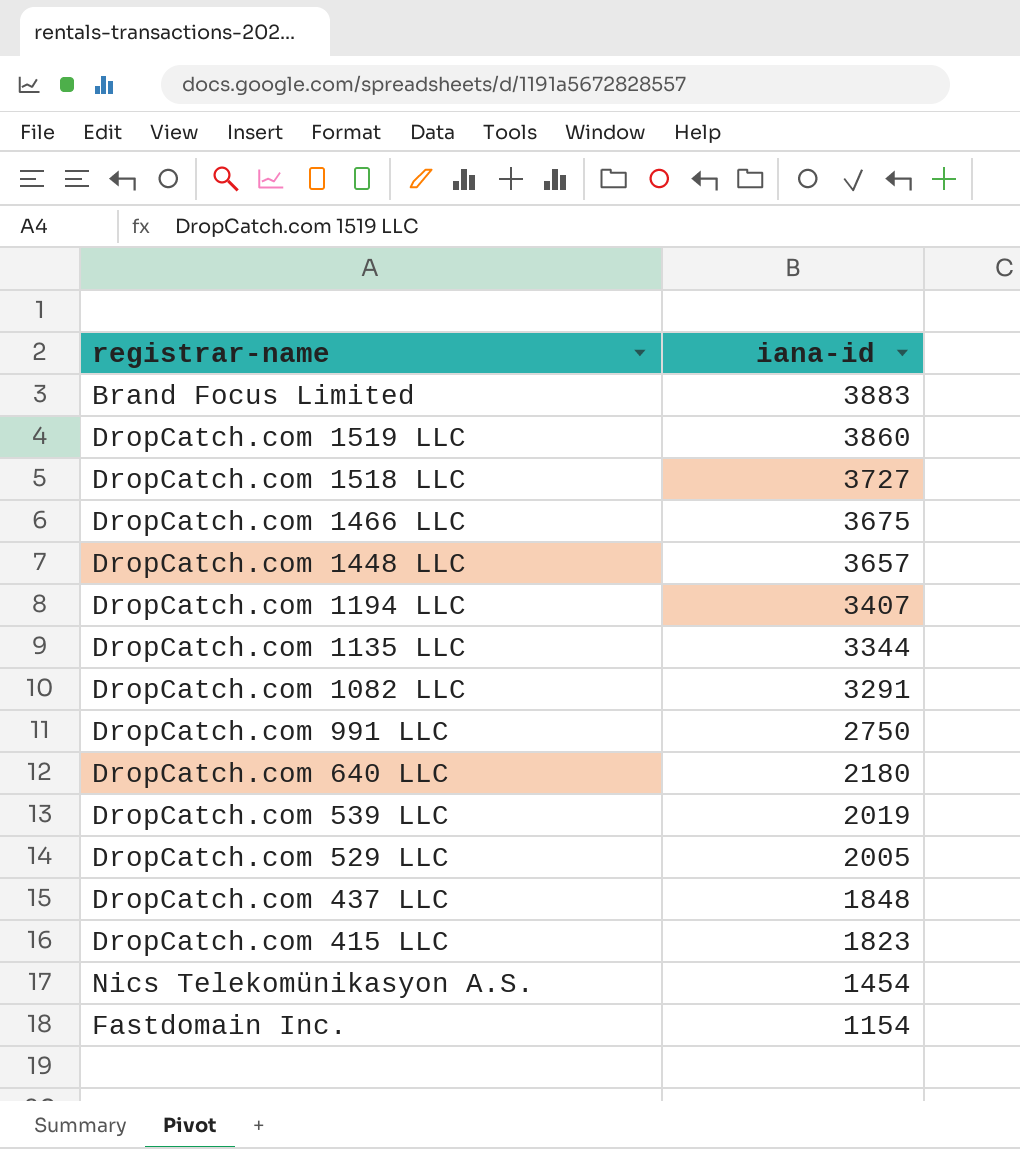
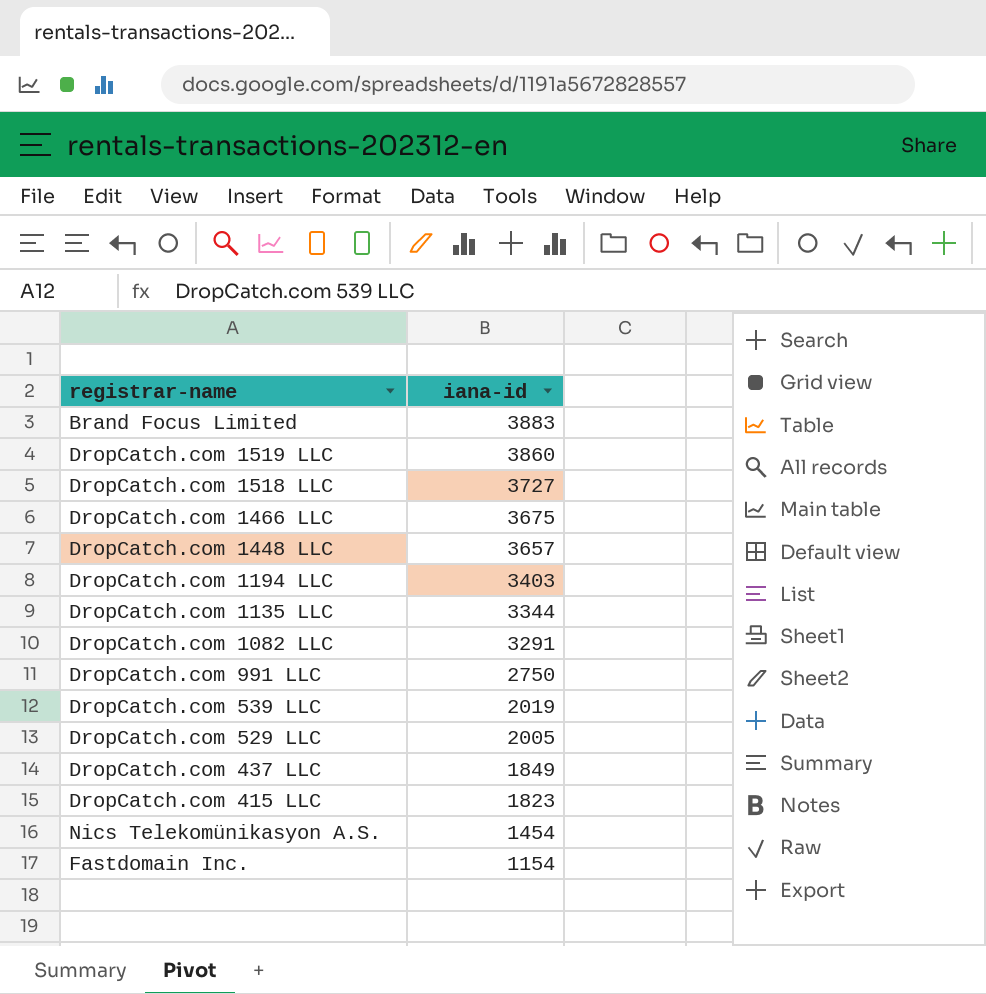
row DropCatch.com 640 LLC: 2180 -> none
DropCatch.com 1194 LLC | iana-id: 3407 -> 3403
DropCatch.com 437 LLC | iana-id: 1848 -> 1849

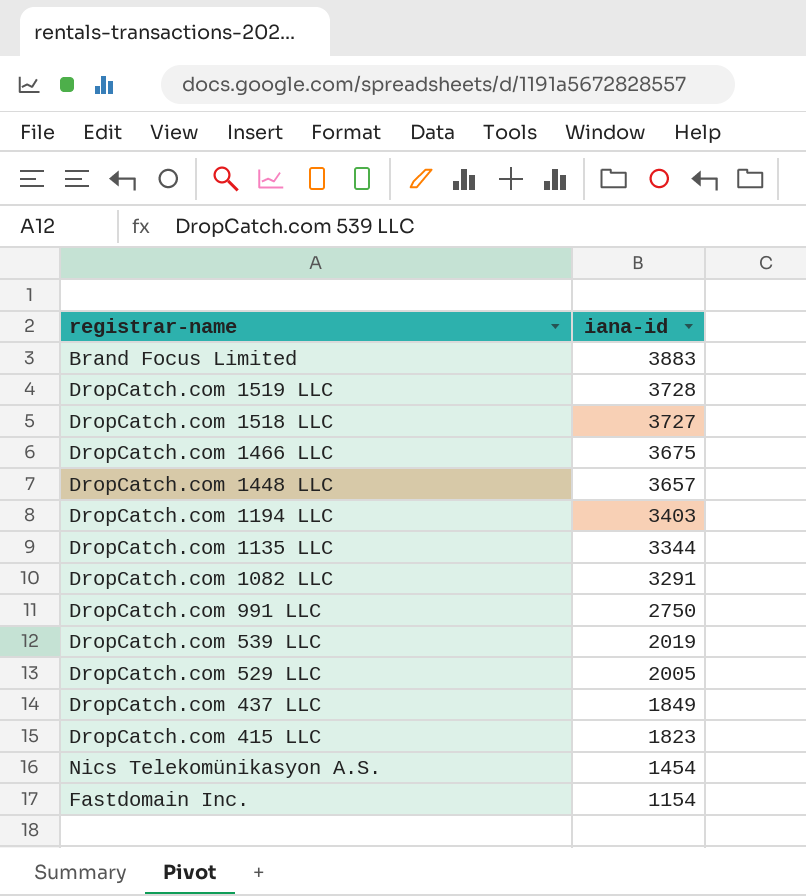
DropCatch.com 1519 LLC | iana-id: 3860 -> 3728

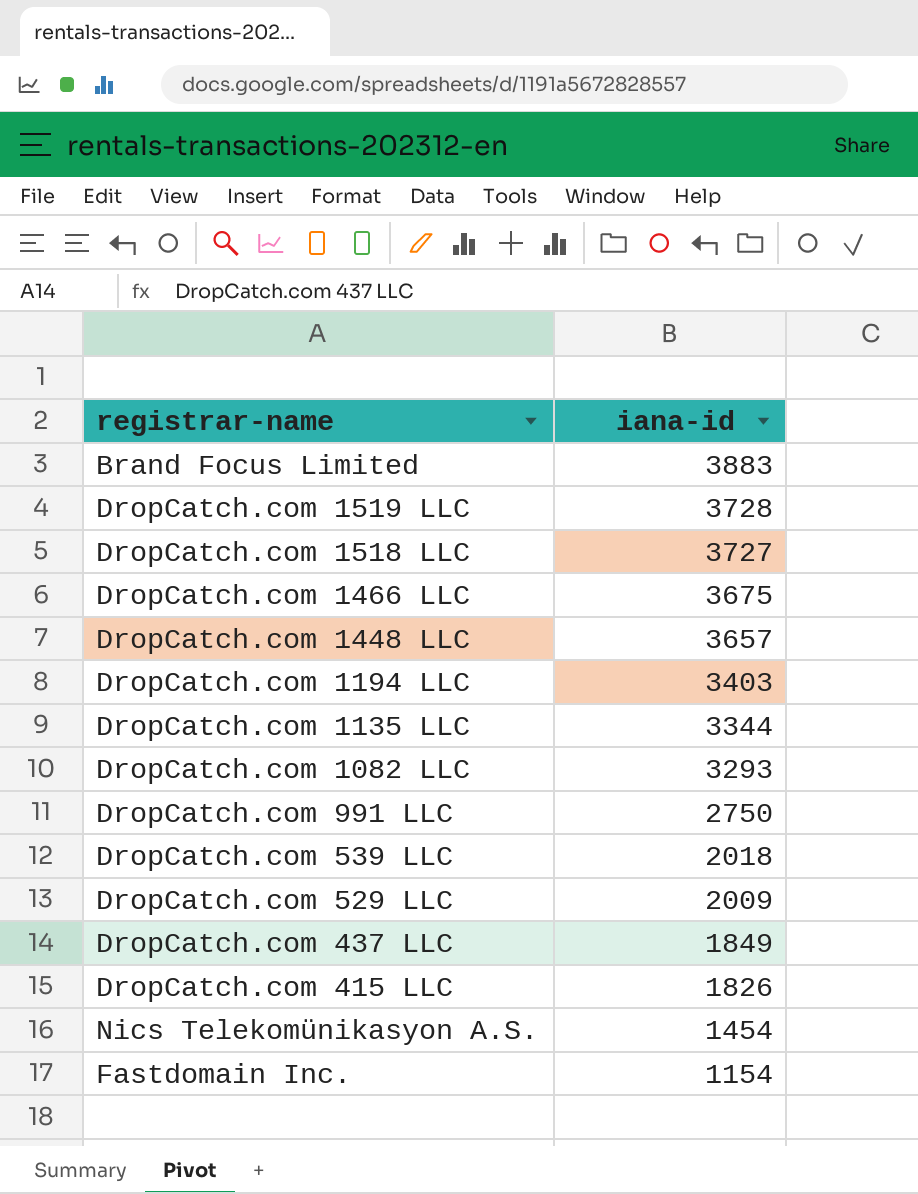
DropCatch.com 1082 LLC | iana-id: 3291 -> 3293
DropCatch.com 539 LLC | iana-id: 2019 -> 2018
DropCatch.com 529 LLC | iana-id: 2005 -> 2009
DropCatch.com 415 LLC | iana-id: 1823 -> 1826

